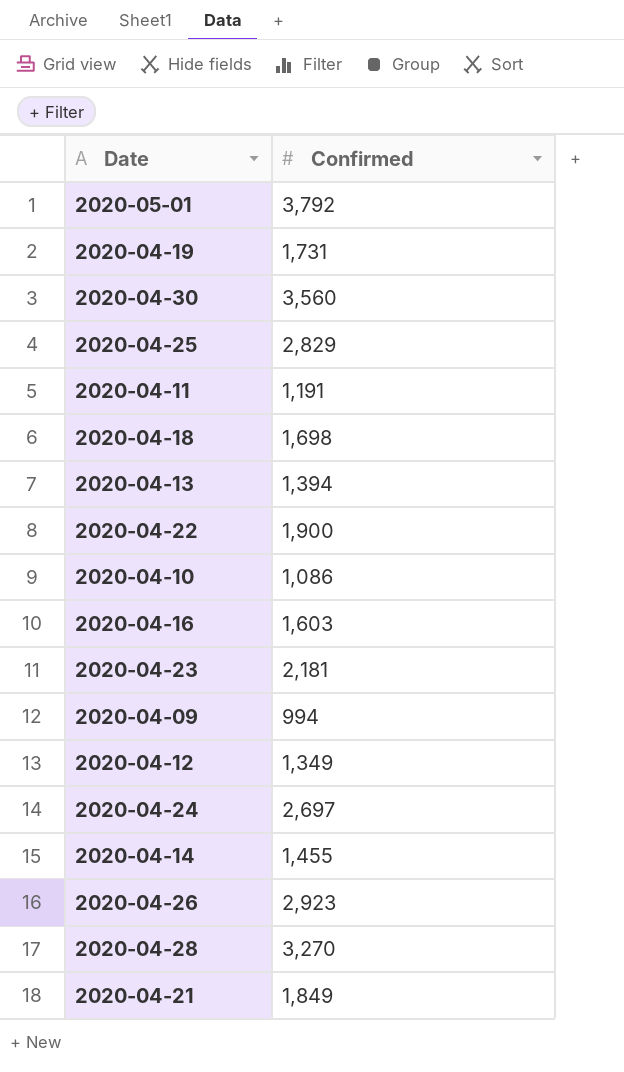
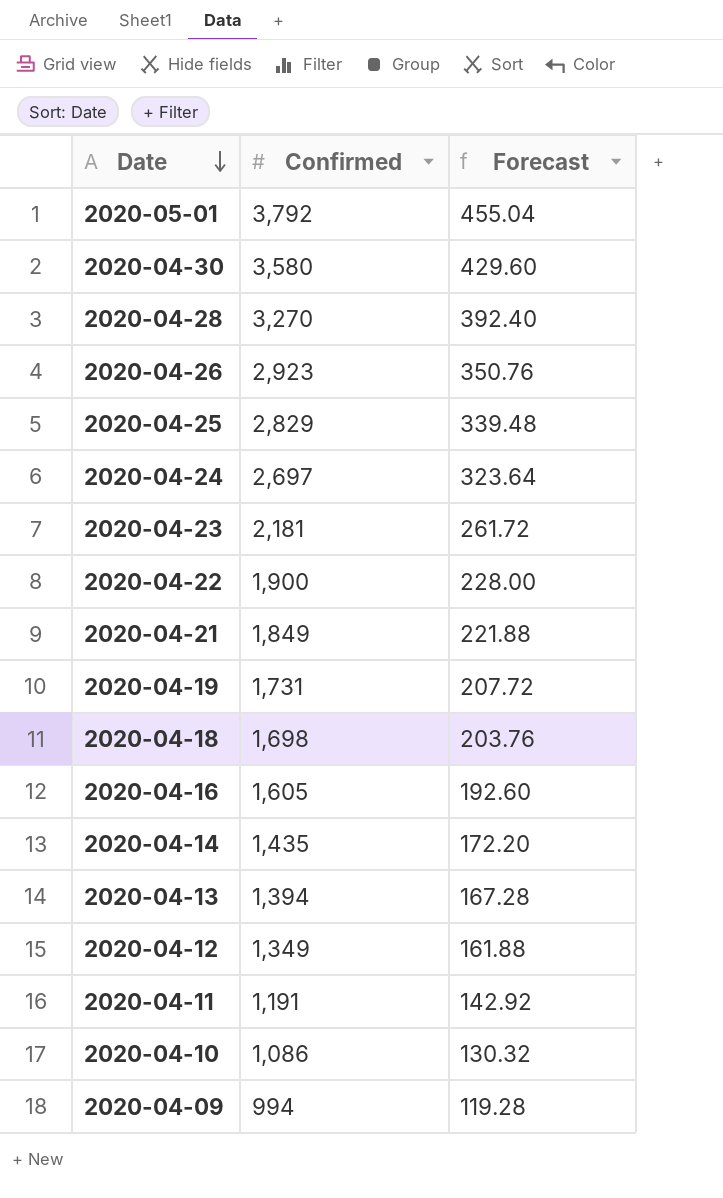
row order: none -> Date descending
column Forecast | formula: none -> [Confirmed] * 0.12
2020-04-30 | Confirmed: 3,560 -> 3,580
2020-04-16 | Confirmed: 1,603 -> 1,605
2020-04-14 | Confirmed: 1,455 -> 1,435

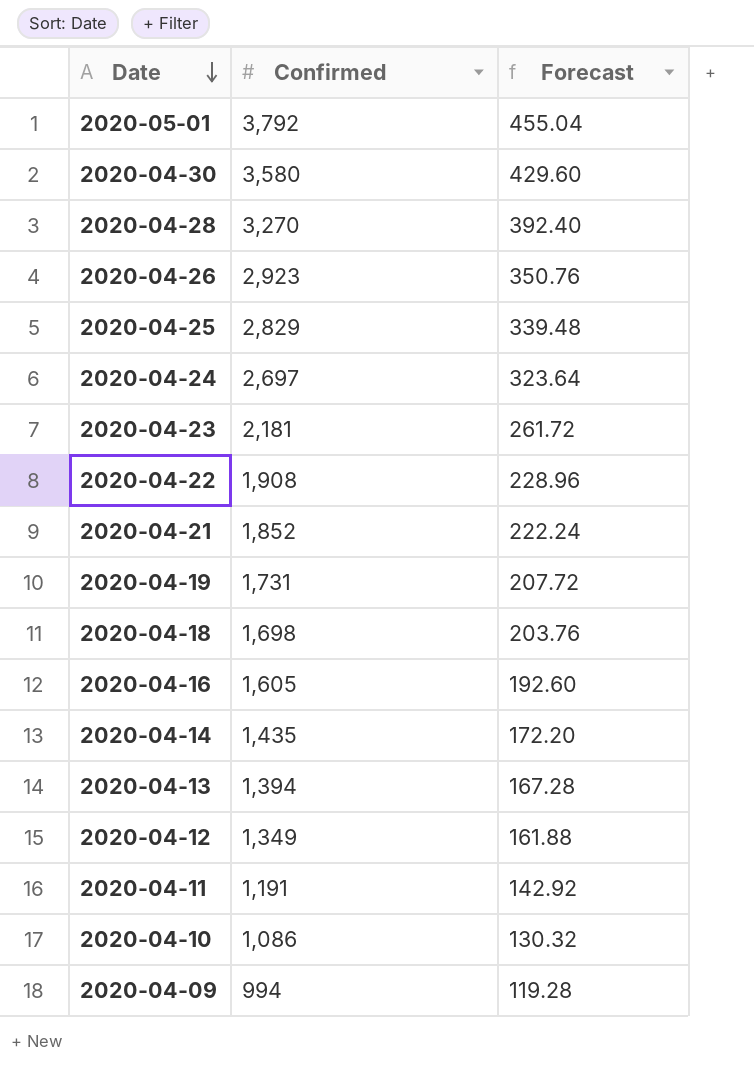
2020-04-22 | Confirmed: 1,900 -> 1,908
2020-04-22 | Forecast: 228.00 -> 228.96
2020-04-21 | Confirmed: 1,849 -> 1,852
2020-04-21 | Forecast: 221.88 -> 222.24

